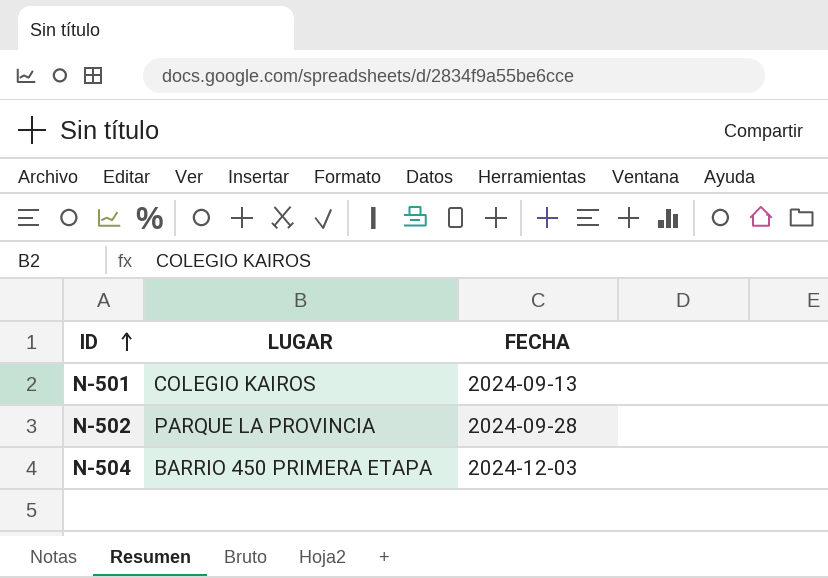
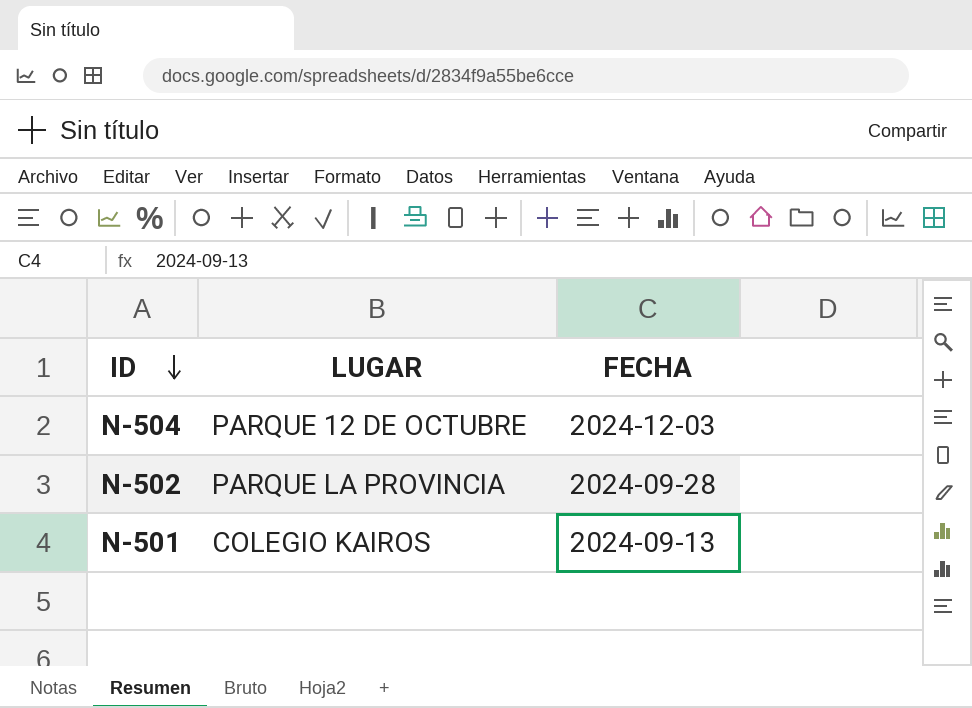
row order: ID ascending -> ID descending
N-504 | LUGAR: BARRIO 450 PRIMERA ETAPA -> PARQUE 12 DE OCTUBRE

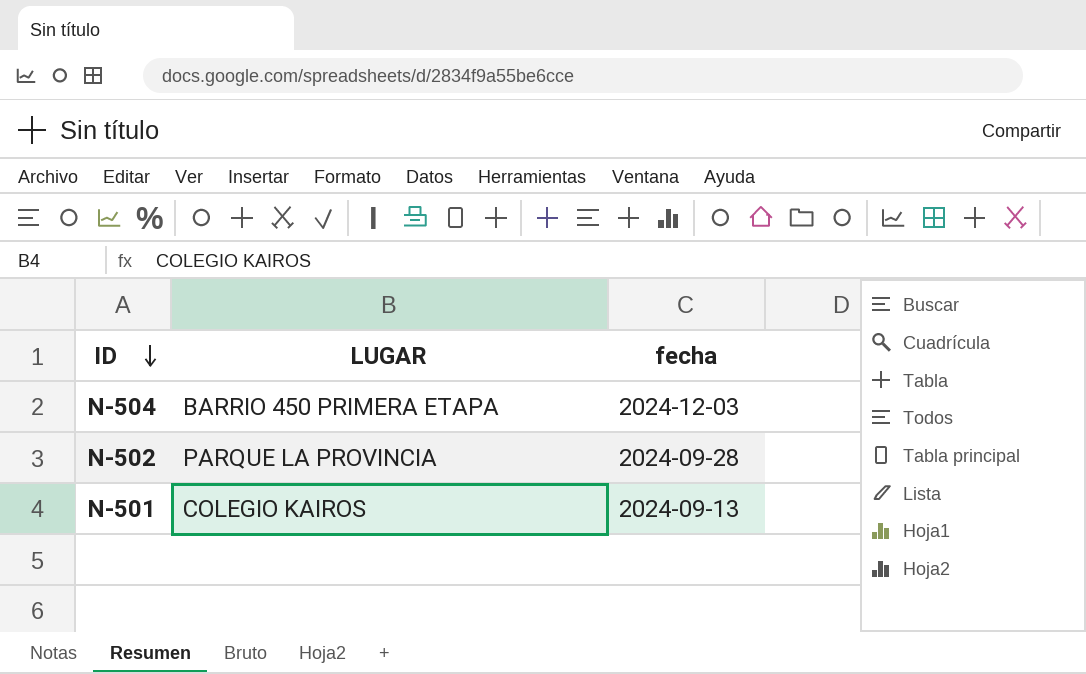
column name: FECHA -> fecha
N-504 | LUGAR: PARQUE 12 DE OCTUBRE -> BARRIO 450 PRIMERA ETAPA

